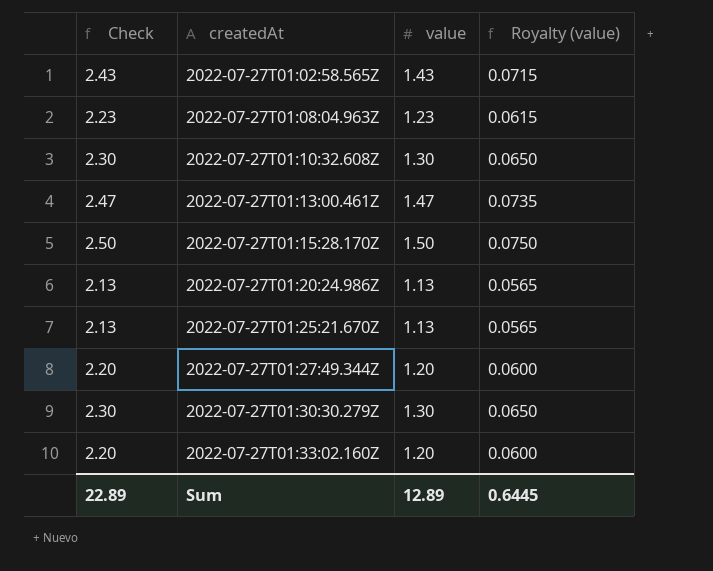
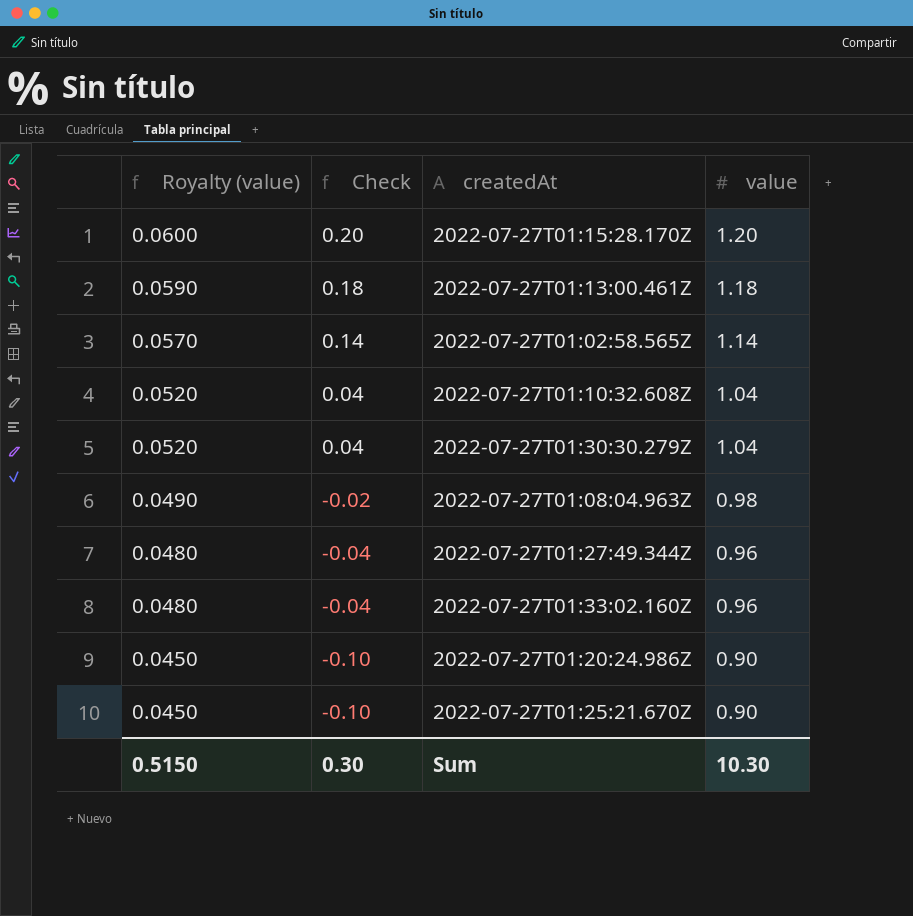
row order: createdAt ascending -> Royalty (value) descending
column Royalty (value) | position: 4 -> 1
column Check | formula: [value] + 1 -> [value] - 1
2022-07-27T01:15:28.170Z | Royalty (value): 0.0750 -> 0.0600
2022-07-27T01:15:28.170Z | value: 1.50 -> 1.20
2022-07-27T01:13:00.461Z | Royalty (value): 0.0735 -> 0.0590
2022-07-27T01:13:00.461Z | value: 1.47 -> 1.18
2022-07-27T01:02:58.565Z | Royalty (value): 0.0715 -> 0.0570
2022-07-27T01:02:58.565Z | value: 1.43 -> 1.14
2022-07-27T01:10:32.608Z | Royalty (value): 0.0650 -> 0.0520
2022-07-27T01:10:32.608Z | value: 1.30 -> 1.04
2022-07-27T01:30:30.279Z | Royalty (value): 0.0650 -> 0.0520
2022-07-27T01:30:30.279Z | value: 1.30 -> 1.04
2022-07-27T01:08:04.963Z | Royalty (value): 0.0615 -> 0.0490
2022-07-27T01:08:04.963Z | value: 1.23 -> 0.98
2022-07-27T01:27:49.344Z | Royalty (value): 0.0600 -> 0.0480
2022-07-27T01:27:49.344Z | value: 1.20 -> 0.96
2022-07-27T01:33:02.160Z | Royalty (value): 0.0600 -> 0.0480
2022-07-27T01:33:02.160Z | value: 1.20 -> 0.96
2022-07-27T01:20:24.986Z | Royalty (value): 0.0565 -> 0.0450
2022-07-27T01:20:24.986Z | value: 1.13 -> 0.90
2022-07-27T01:25:21.670Z | Royalty (value): 0.0565 -> 0.0450
2022-07-27T01:25:21.670Z | value: 1.13 -> 0.90
Sum | Royalty (value): 0.6445 -> 0.5150
Sum | Check: 22.89 -> 0.30
Sum | value: 12.89 -> 10.30

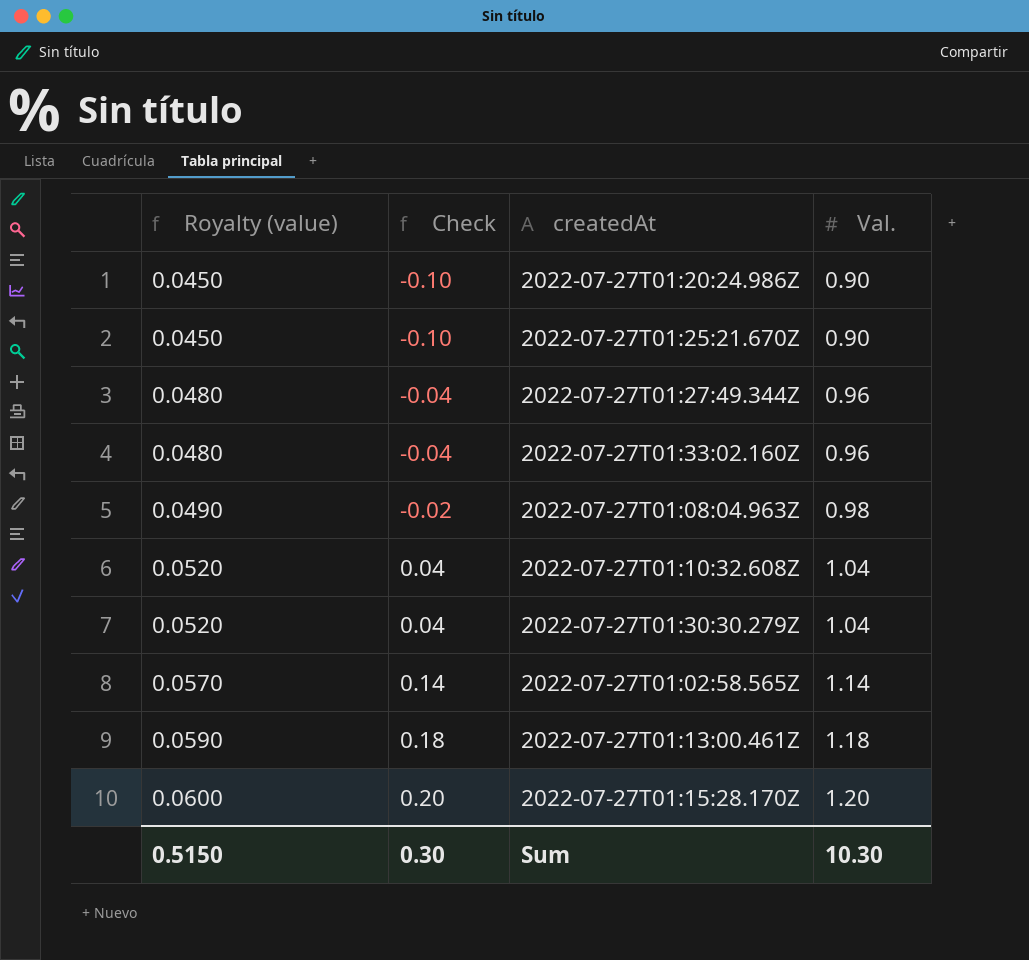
row order: Royalty (value) descending -> Royalty (value) ascending
column name: value -> Val.

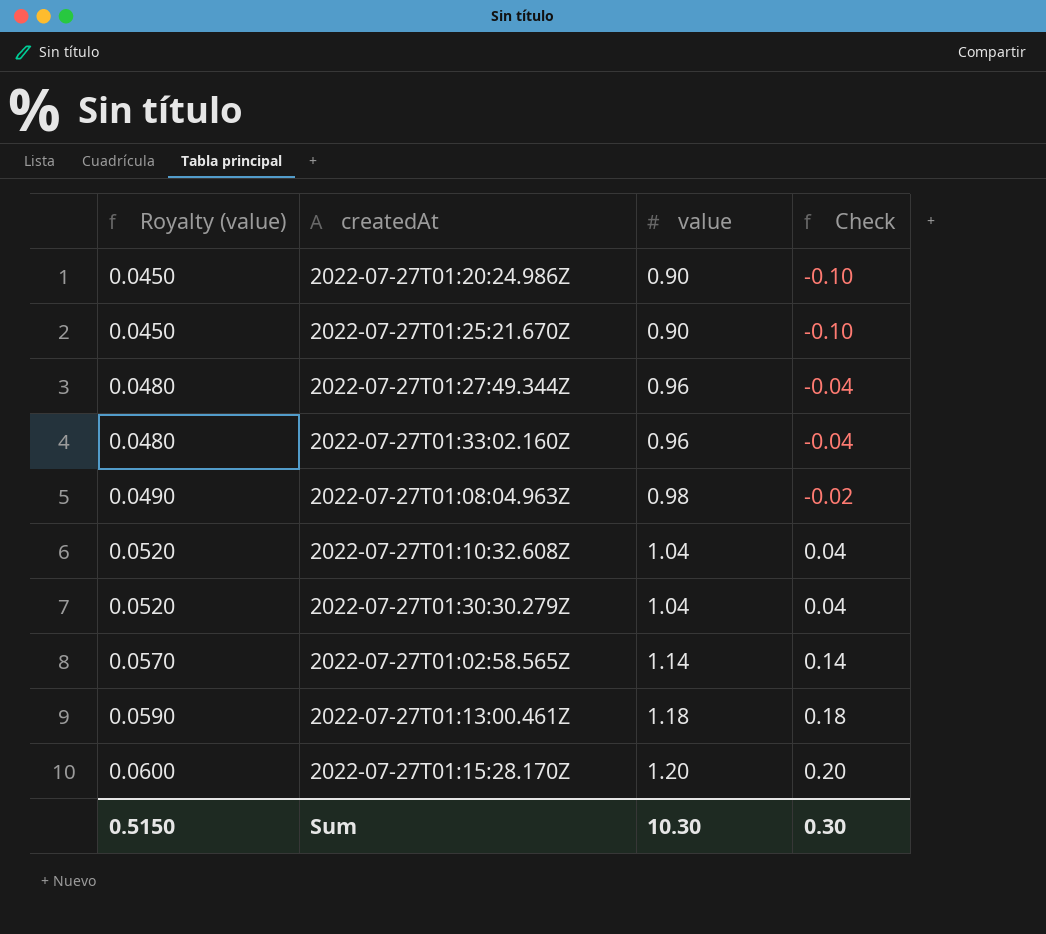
column name: Val. -> value
column Check | position: 2 -> 4

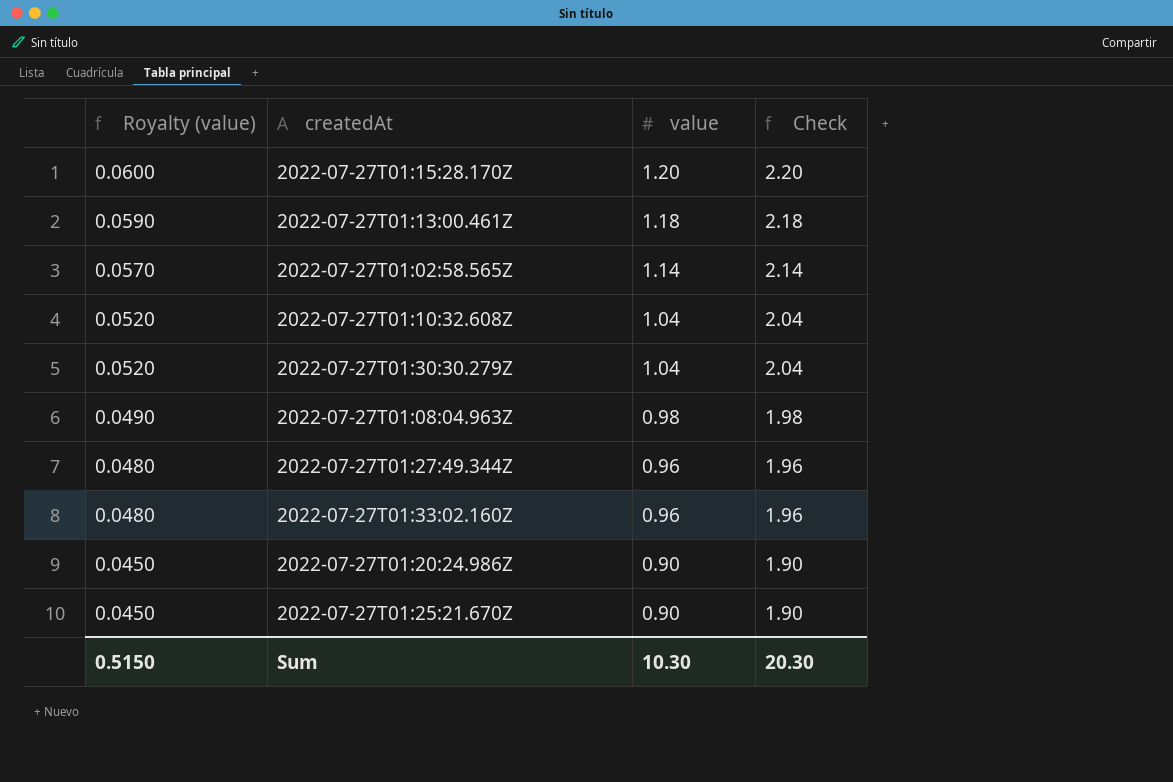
row order: Royalty (value) ascending -> Royalty (value) descending
column Check | formula: [value] - 1 -> [value] + 1
Sum | Check: 0.30 -> 20.30

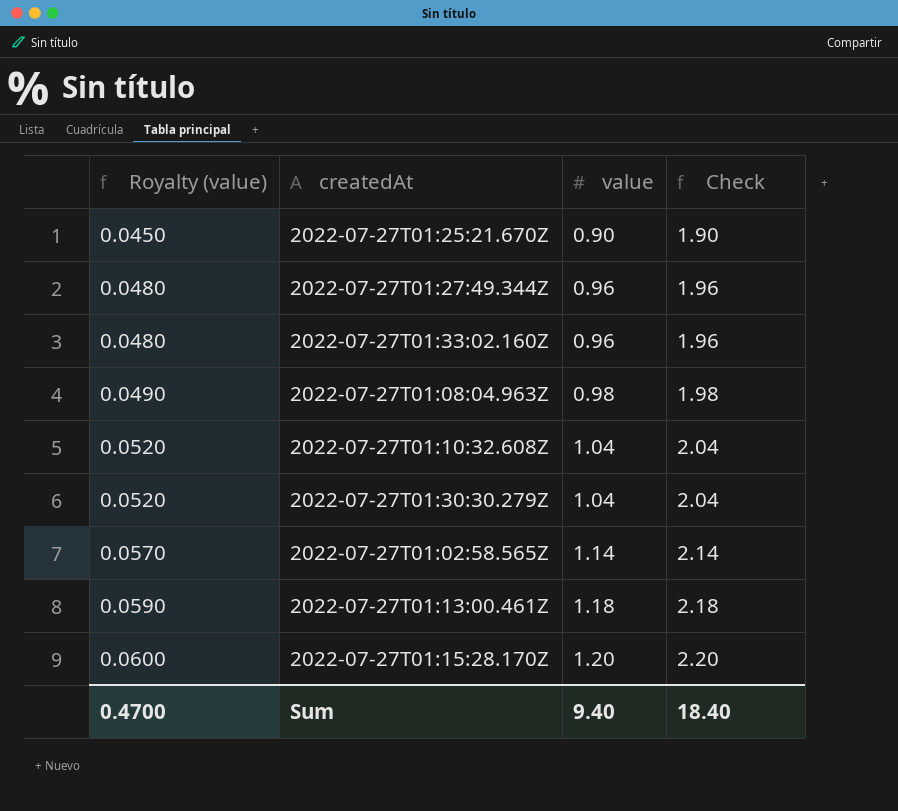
row order: Royalty (value) descending -> Royalty (value) ascending
row 2022-07-27T01:20:24.986Z: 0.0450 | 0.90 | 1.90 -> none
Sum | Royalty (value): 0.5150 -> 0.4700
Sum | value: 10.30 -> 9.40
Sum | Check: 20.30 -> 18.40

